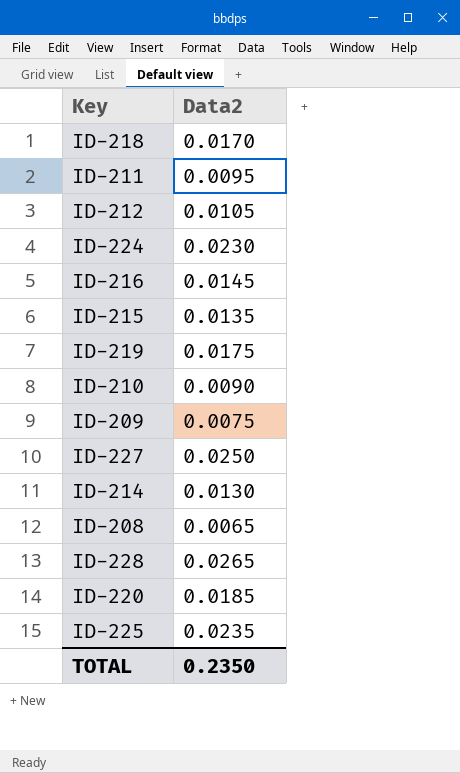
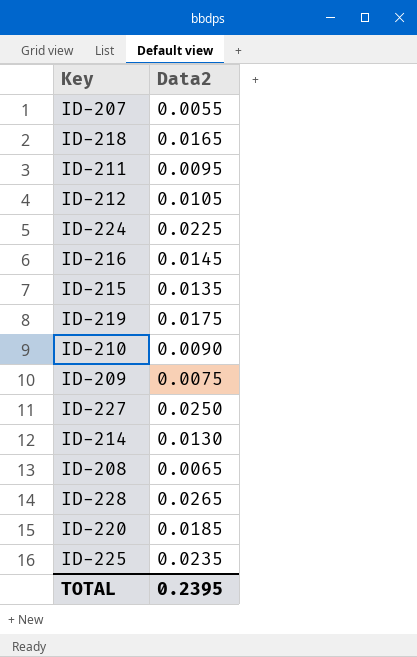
row ID-207: none -> 0.0055
ID-218 | Data2: 0.0170 -> 0.0165
ID-224 | Data2: 0.0230 -> 0.0225
TOTAL | Data2: 0.2350 -> 0.2395

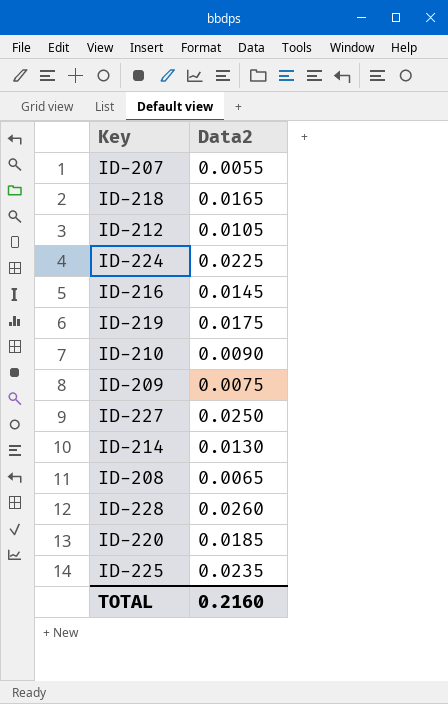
row ID-211: 0.0095 -> none
row ID-215: 0.0135 -> none
ID-228 | Data2: 0.0265 -> 0.0260
TOTAL | Data2: 0.2395 -> 0.2160

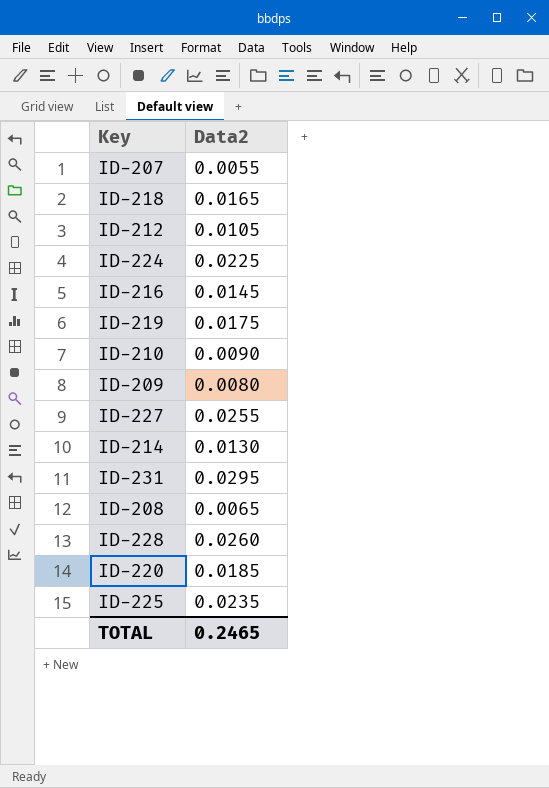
ID-209 | Data2: 0.0075 -> 0.0080
ID-227 | Data2: 0.0250 -> 0.0255
row ID-231: none -> 0.0295
TOTAL | Data2: 0.2160 -> 0.2465

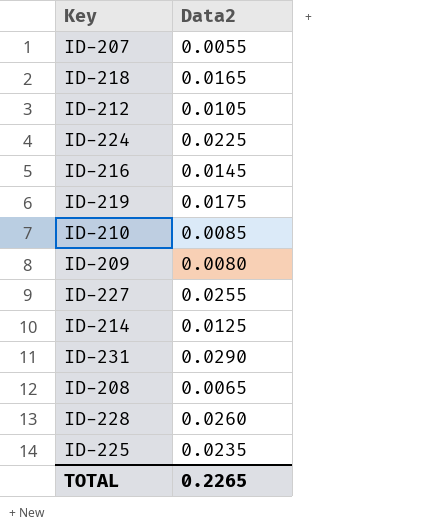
row ID-220: 0.0185 -> none
ID-210 | Data2: 0.0090 -> 0.0085
ID-214 | Data2: 0.0130 -> 0.0125
ID-231 | Data2: 0.0295 -> 0.0290
TOTAL | Data2: 0.2465 -> 0.2265

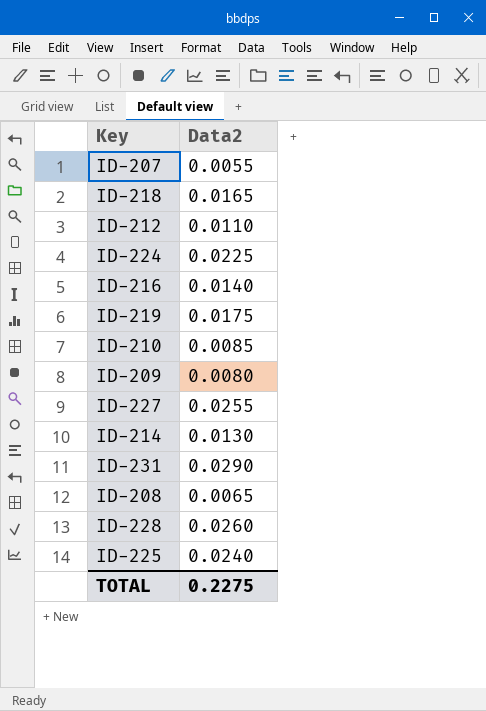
ID-212 | Data2: 0.0105 -> 0.0110
ID-216 | Data2: 0.0145 -> 0.0140
ID-214 | Data2: 0.0125 -> 0.0130
ID-225 | Data2: 0.0235 -> 0.0240
TOTAL | Data2: 0.2265 -> 0.2275

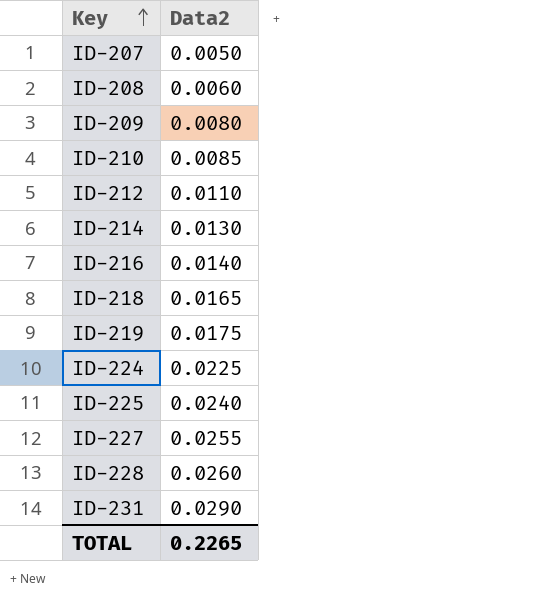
row order: none -> Key ascending
ID-207 | Data2: 0.0055 -> 0.0050
ID-208 | Data2: 0.0065 -> 0.0060
TOTAL | Data2: 0.2275 -> 0.2265

